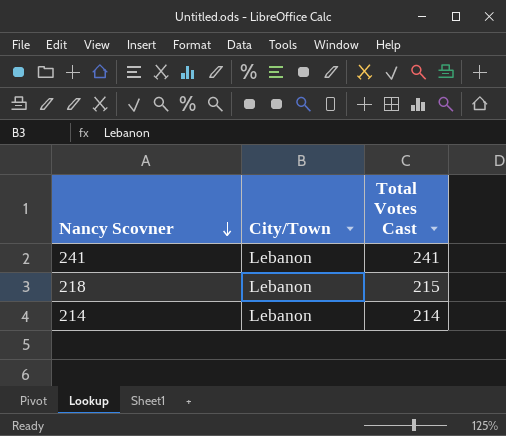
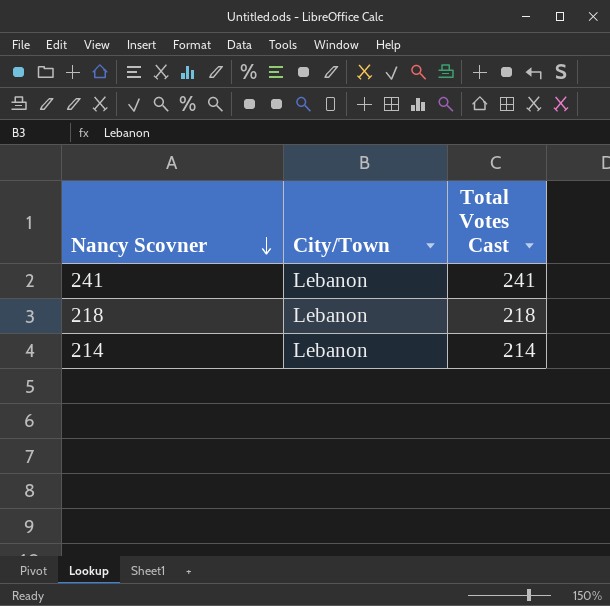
218 | Total Votes Cast: 215 -> 218

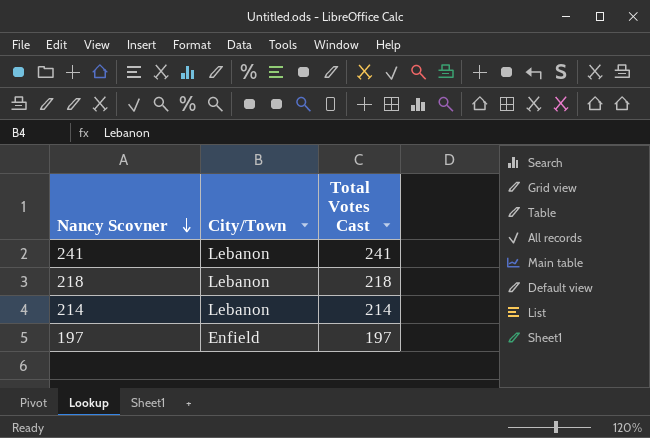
row 197: none -> Enfield | 197

